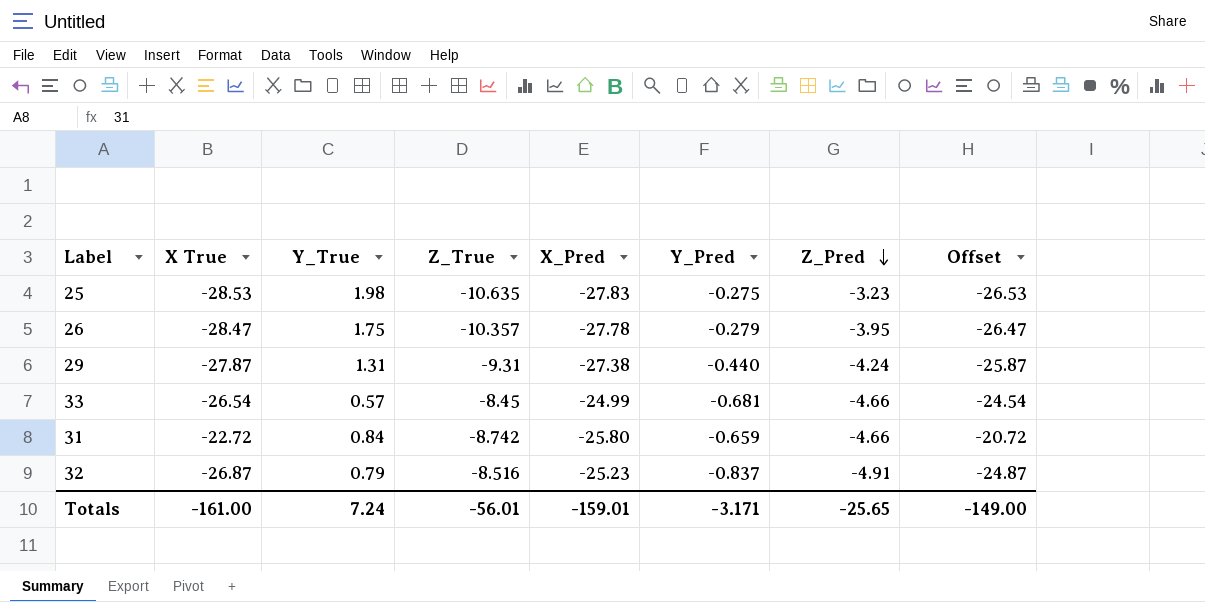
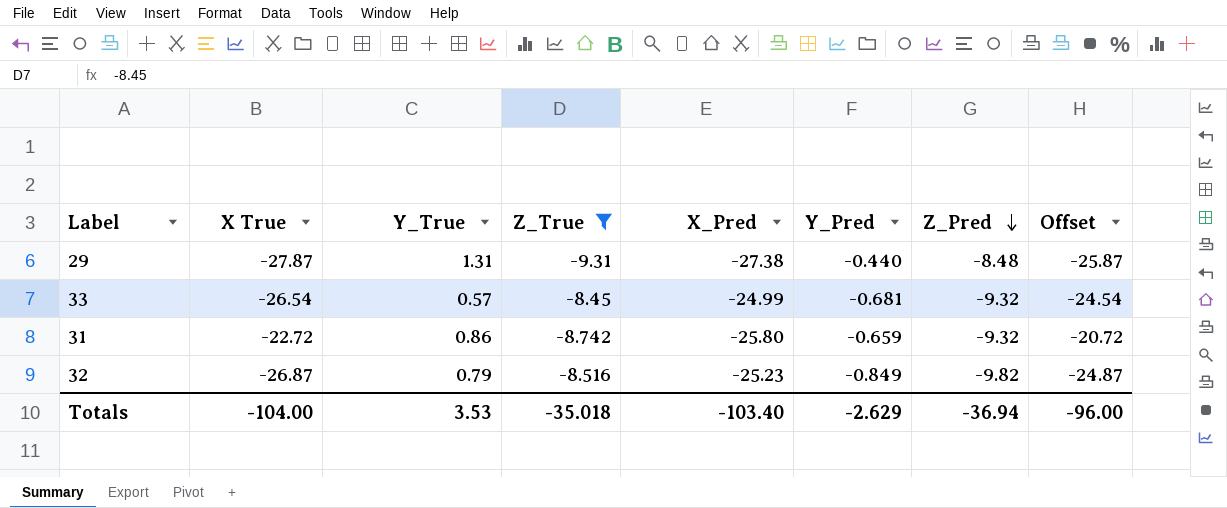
filter: none -> Z_True >= -9.31
29 | Z_Pred: -4.24 -> -8.48
33 | Z_Pred: -4.66 -> -9.32
31 | Y_True: 0.84 -> 0.86
31 | Z_Pred: -4.66 -> -9.32
32 | Y_Pred: -0.837 -> -0.849
32 | Z_Pred: -4.91 -> -9.82
Totals | X True: -161.00 -> -104.00
Totals | Y_True: 7.24 -> 3.53
Totals | Z_True: -56.01 -> -35.018
Totals | X_Pred: -159.01 -> -103.40
Totals | Y_Pred: -3.171 -> -2.629
Totals | Z_Pred: -25.65 -> -36.94
Totals | Offset: -149.00 -> -96.00

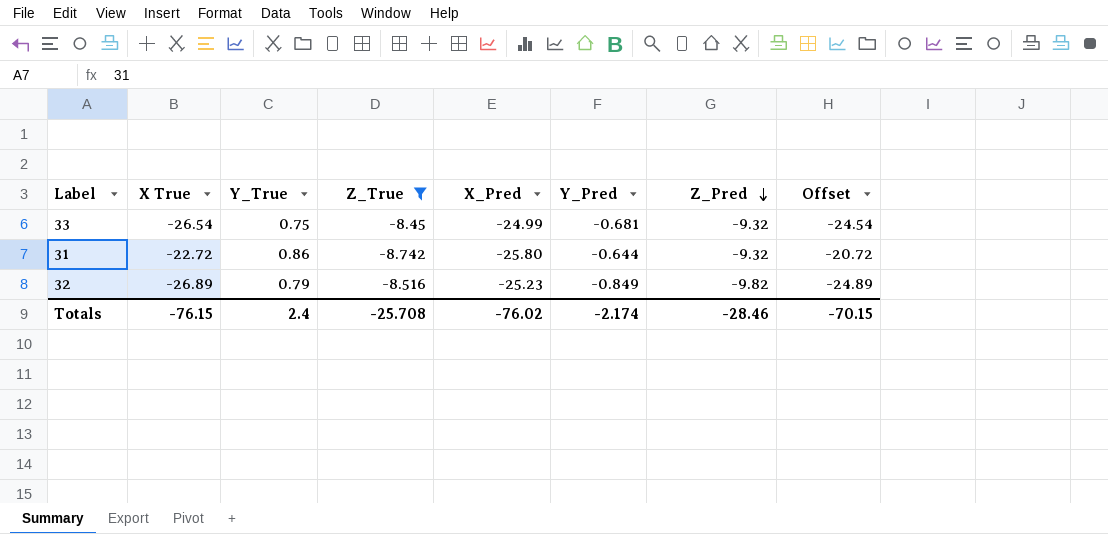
row 29: -27.87 | 1.31 | -9.31 | -27.38 | -0.440 | -8.48 | -25.87 -> none
33 | Y_True: 0.57 -> 0.75
31 | Y_Pred: -0.659 -> -0.644
32 | X True: -26.87 -> -26.89
32 | Offset: -24.87 -> -24.89
Totals | X True: -104.00 -> -76.15
Totals | Y_True: 3.53 -> 2.4
Totals | Z_True: -35.018 -> -25.708
Totals | X_Pred: -103.40 -> -76.02
Totals | Y_Pred: -2.629 -> -2.174
Totals | Z_Pred: -36.94 -> -28.46
Totals | Offset: -96.00 -> -70.15

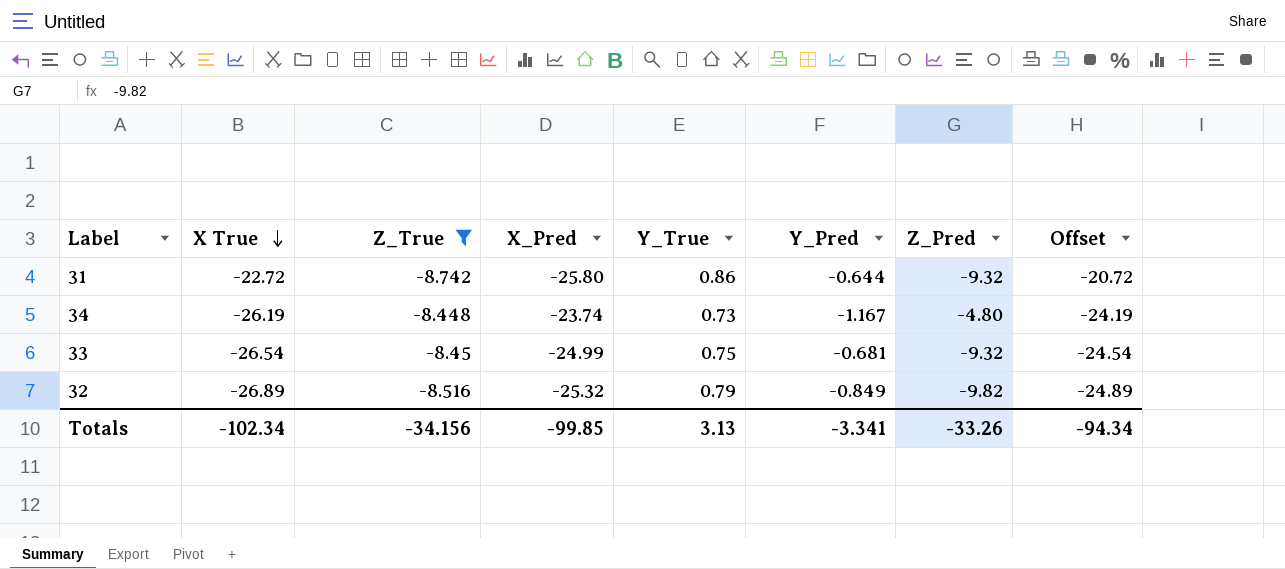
row order: Z_Pred descending -> X True descending
column Y_True | position: 3 -> 5
row 34: none -> -26.19 | -8.448 | -23.74 | 0.73 | -1.167 | -4.80 | -24.19
32 | X_Pred: -25.23 -> -25.32
Totals | X True: -76.15 -> -102.34
Totals | Z_True: -25.708 -> -34.156
Totals | X_Pred: -76.02 -> -99.85
Totals | Y_True: 2.4 -> 3.13
Totals | Y_Pred: -2.174 -> -3.341
Totals | Z_Pred: -28.46 -> -33.26
Totals | Offset: -70.15 -> -94.34

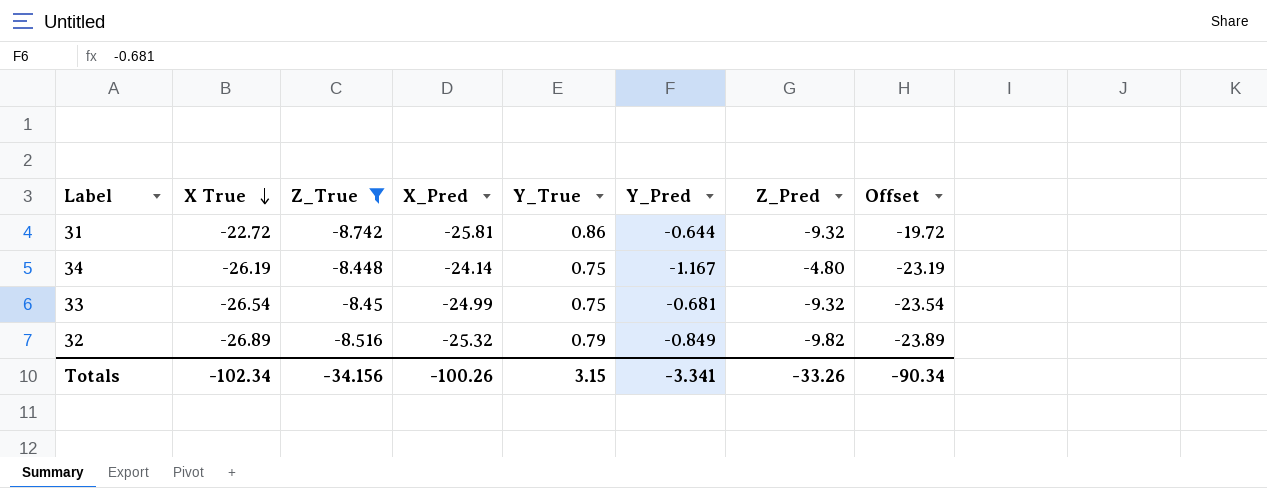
column Offset | formula: [X True] + 2 -> [X True] + 3
31 | X_Pred: -25.80 -> -25.81
34 | X_Pred: -23.74 -> -24.14
34 | Y_True: 0.73 -> 0.75
Totals | X_Pred: -99.85 -> -100.26
Totals | Y_True: 3.13 -> 3.15
Totals | Offset: -94.34 -> -90.34

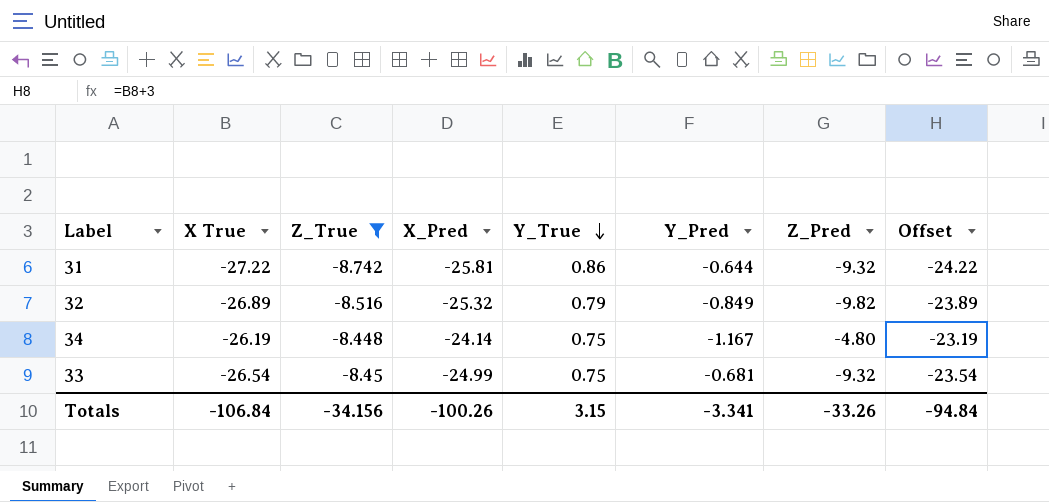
row order: X True descending -> Y_True descending
31 | X True: -22.72 -> -27.22
31 | Offset: -19.72 -> -24.22
Totals | X True: -102.34 -> -106.84
Totals | Offset: -90.34 -> -94.84

